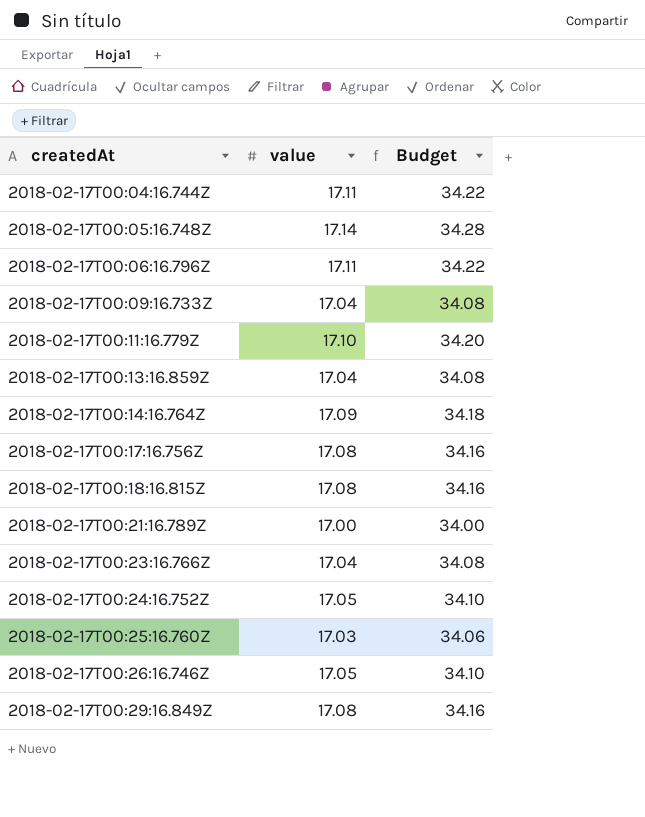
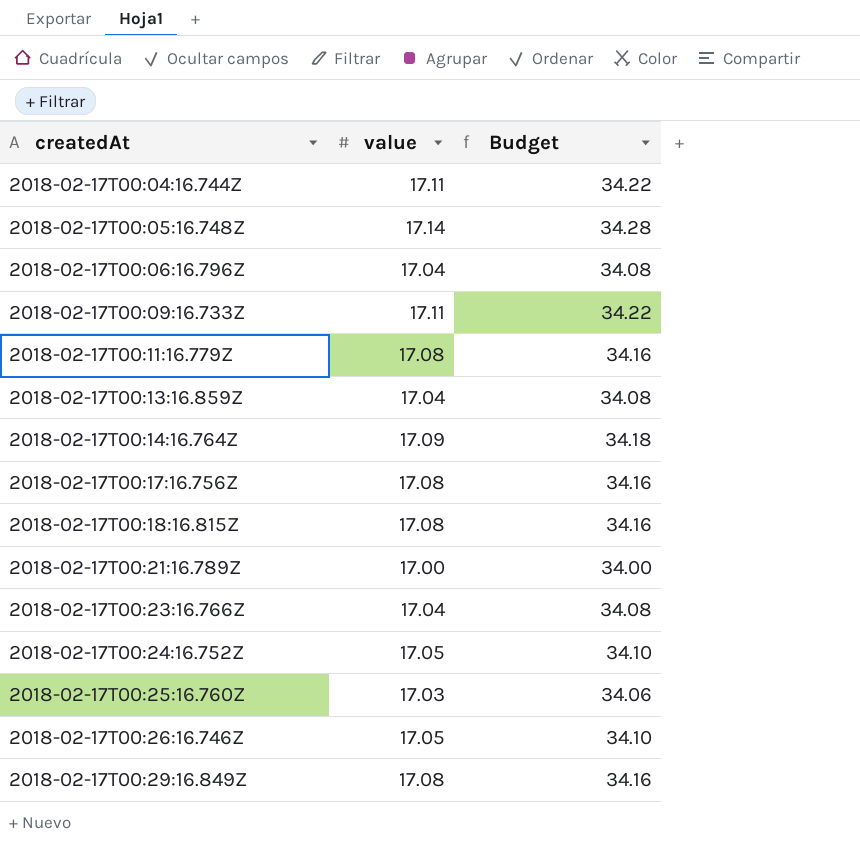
2018-02-17T00:06:16.796Z | value: 17.11 -> 17.04
2018-02-17T00:06:16.796Z | Budget: 34.22 -> 34.08
2018-02-17T00:09:16.733Z | value: 17.04 -> 17.11
2018-02-17T00:09:16.733Z | Budget: 34.08 -> 34.22
2018-02-17T00:11:16.779Z | value: 17.10 -> 17.08
2018-02-17T00:11:16.779Z | Budget: 34.20 -> 34.16

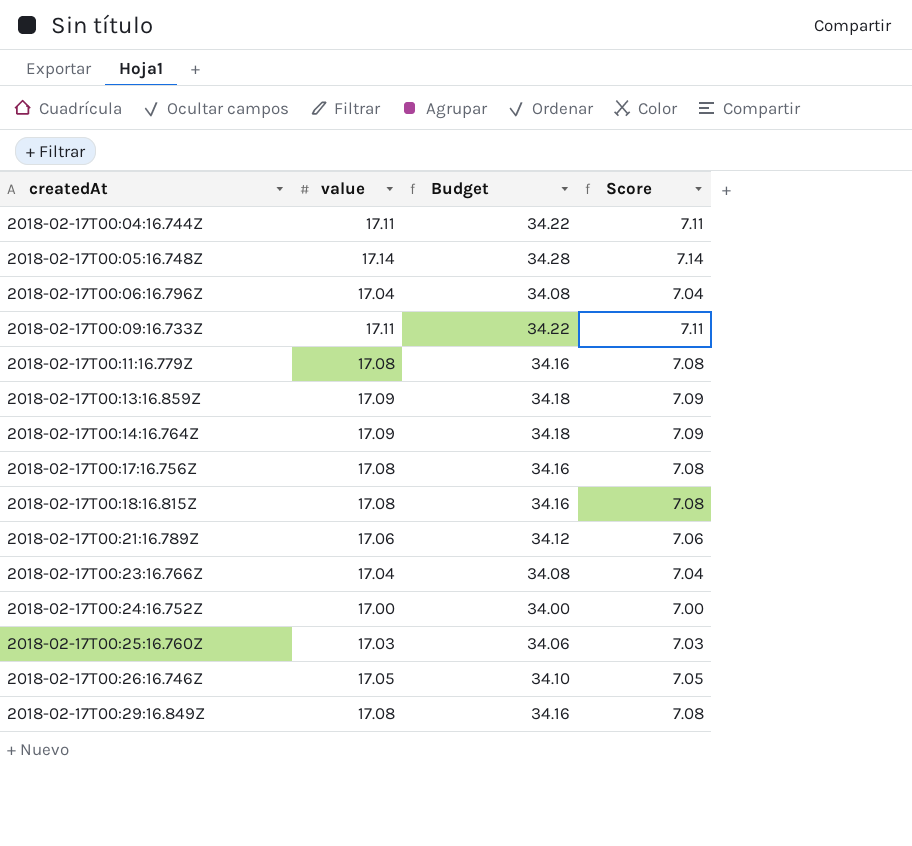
column Score | formula: none -> [value] - 10
2018-02-17T00:13:16.859Z | value: 17.04 -> 17.09
2018-02-17T00:13:16.859Z | Budget: 34.08 -> 34.18
2018-02-17T00:21:16.789Z | value: 17.00 -> 17.06
2018-02-17T00:21:16.789Z | Budget: 34.00 -> 34.12
2018-02-17T00:24:16.752Z | value: 17.05 -> 17.00
2018-02-17T00:24:16.752Z | Budget: 34.10 -> 34.00

